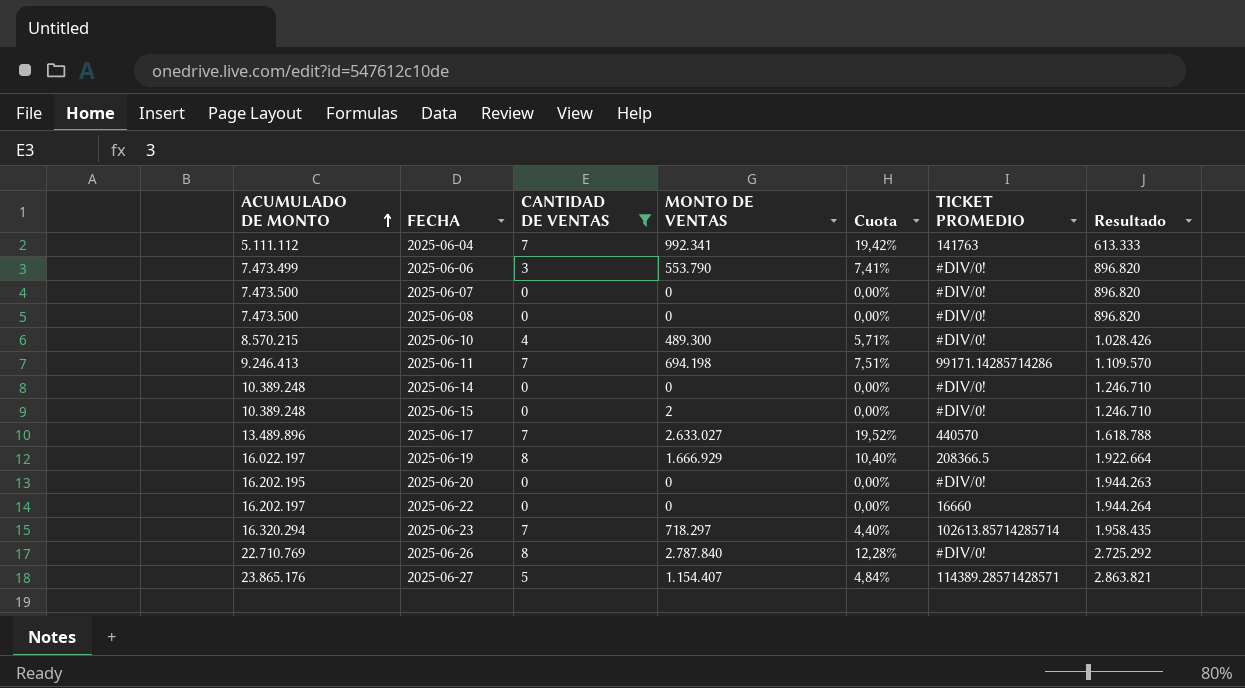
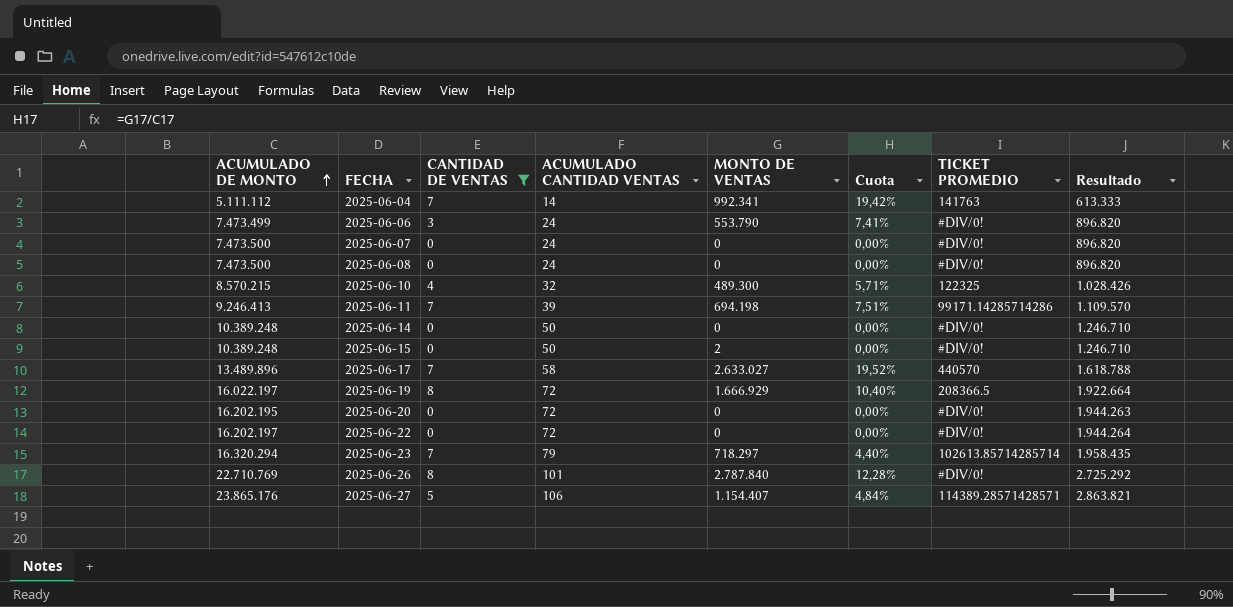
column ACUMULADO CANTIDAD VENTAS | position: none -> 4
2025-06-10 | TICKET PROMEDIO: #DIV/0! -> 122325
2025-06-22 | TICKET PROMEDIO: 16660 -> #DIV/0!

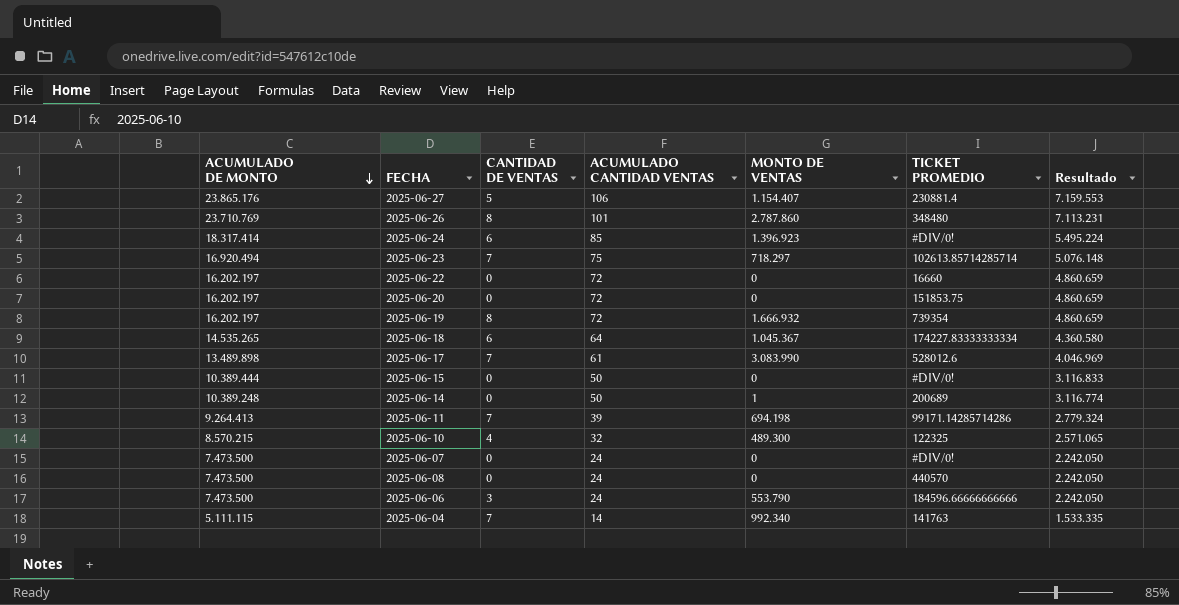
filter: CANTIDAD DE VENTAS != 6 -> none
row order: ACUMULADO DE MONTO ascending -> ACUMULADO DE MONTO descending
column Cuota | formula: [MONTO DE VENTAS] / [ACUMULADO DE MONTO] -> none
column Resultado | formula: [ACUMULADO DE MONTO] * 0,12 -> [ACUMULADO DE MONTO] * 0,3
2025-06-27 | TICKET PROMEDIO: 114389.28571428571 -> 230881.4
2025-06-26 | ACUMULADO DE MONTO: 22.710.769 -> 23.710.769
2025-06-26 | MONTO DE VENTAS: 2.787.840 -> 2.787.860
2025-06-26 | TICKET PROMEDIO: #DIV/0! -> 348480
2025-06-23 | ACUMULADO DE MONTO: 16.320.294 -> 16.920.494
2025-06-23 | ACUMULADO CANTIDAD VENTAS: 79 -> 75
2025-06-22 | TICKET PROMEDIO: #DIV/0! -> 16660
2025-06-20 | ACUMULADO DE MONTO: 16.202.195 -> 16.202.197
2025-06-20 | TICKET PROMEDIO: #DIV/0! -> 151853.75
2025-06-19 | ACUMULADO DE MONTO: 16.022.197 -> 16.202.197
2025-06-19 | MONTO DE VENTAS: 1.666.929 -> 1.666.932
2025-06-19 | TICKET PROMEDIO: 208366.5 -> 739354
2025-06-17 | ACUMULADO DE MONTO: 13.489.896 -> 13.489.898
2025-06-17 | ACUMULADO CANTIDAD VENTAS: 58 -> 61
2025-06-17 | MONTO DE VENTAS: 2.633.027 -> 3.083.990
2025-06-17 | TICKET PROMEDIO: 440570 -> 528012.6
2025-06-15 | ACUMULADO DE MONTO: 10.389.248 -> 10.389.444
2025-06-15 | MONTO DE VENTAS: 2 -> 0
2025-06-14 | MONTO DE VENTAS: 0 -> 1
2025-06-14 | TICKET PROMEDIO: #DIV/0! -> 200689
2025-06-11 | ACUMULADO DE MONTO: 9.246.413 -> 9.264.413
2025-06-08 | TICKET PROMEDIO: #DIV/0! -> 440570
2025-06-06 | ACUMULADO DE MONTO: 7.473.499 -> 7.473.500
2025-06-06 | TICKET PROMEDIO: #DIV/0! -> 184596.66666666666
2025-06-04 | ACUMULADO DE MONTO: 5.111.112 -> 5.111.115
2025-06-04 | MONTO DE VENTAS: 992.341 -> 992.340

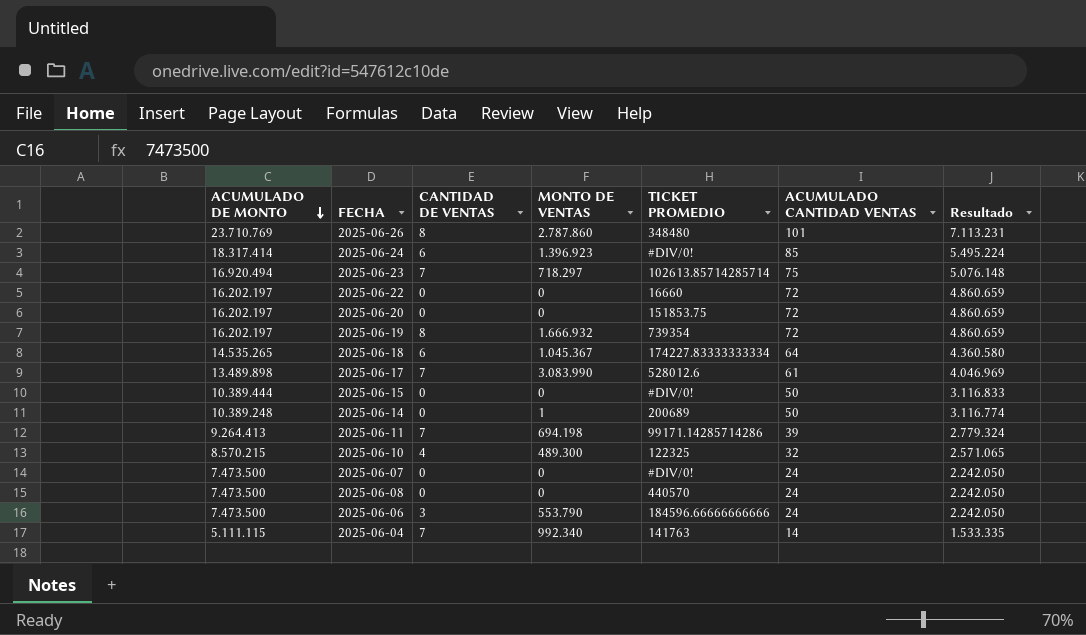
column ACUMULADO CANTIDAD VENTAS | position: 4 -> 6
row 2025-06-27: 23.865.176 | 5 | 106 | 1.154.407 | 230881.4 | 7.159.553 -> none

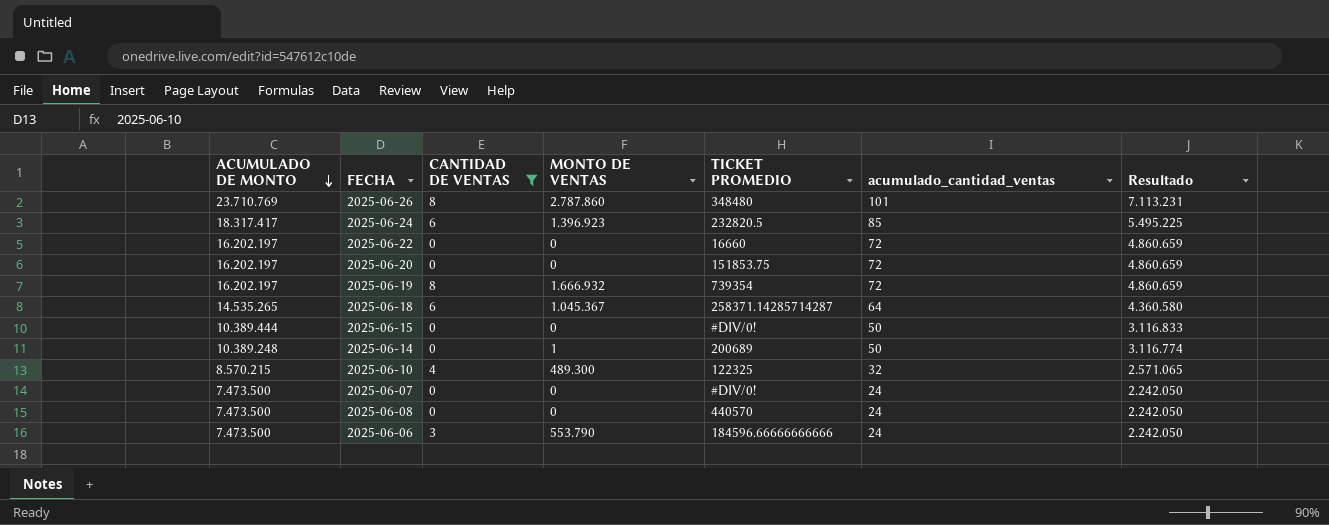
filter: none -> CANTIDAD DE VENTAS != 7
column name: ACUMULADO CANTIDAD VENTAS -> acumulado_cantidad_ventas
2025-06-24 | ACUMULADO DE MONTO: 18.317.414 -> 18.317.417
2025-06-24 | TICKET PROMEDIO: #DIV/0! -> 232820.5
2025-06-24 | Resultado: 5.495.224 -> 5.495.225
2025-06-18 | TICKET PROMEDIO: 174227.83333333334 -> 258371.14285714287

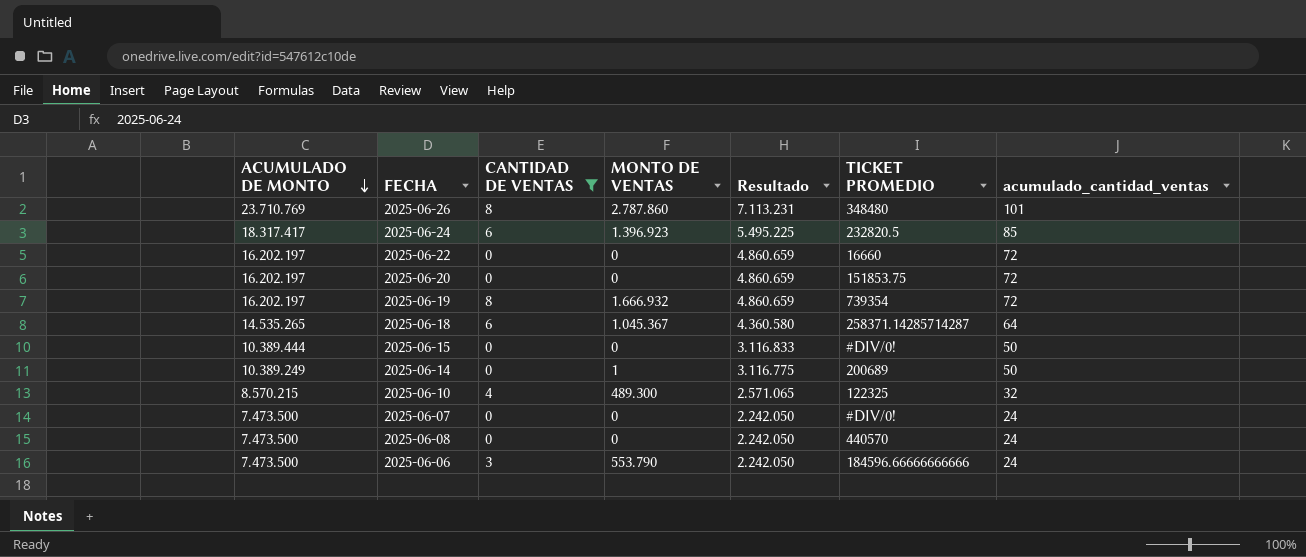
column Resultado | position: 7 -> 5
2025-06-14 | ACUMULADO DE MONTO: 10.389.248 -> 10.389.249
2025-06-14 | Resultado: 3.116.774 -> 3.116.775

